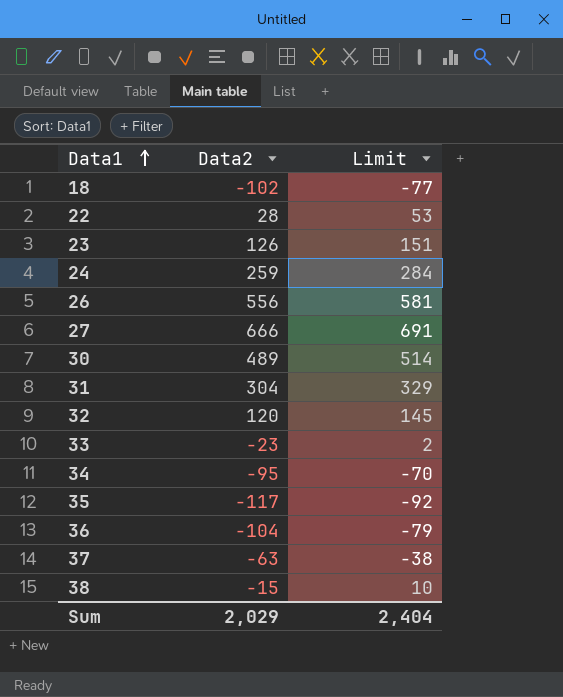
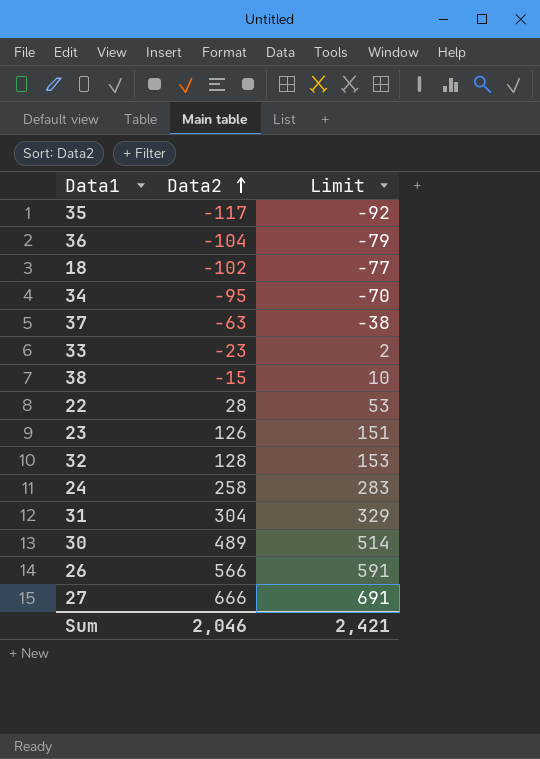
row order: Data1 ascending -> Data2 ascending
32 | Data2: 120 -> 128
32 | Limit: 145 -> 153
24 | Data2: 259 -> 258
24 | Limit: 284 -> 283
26 | Data2: 556 -> 566
26 | Limit: 581 -> 591
Sum | Data2: 2,029 -> 2,046
Sum | Limit: 2,404 -> 2,421

